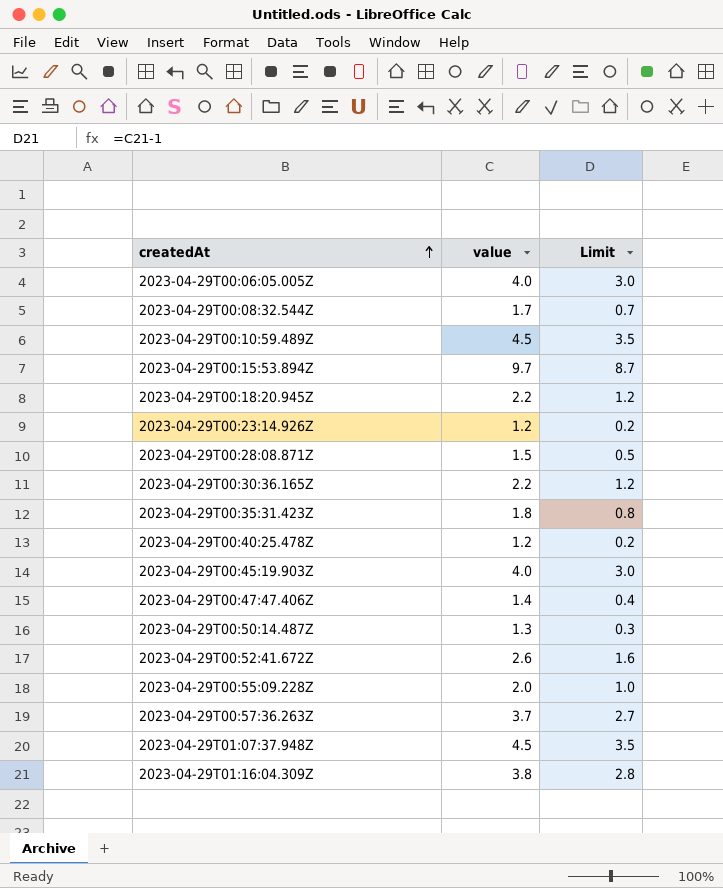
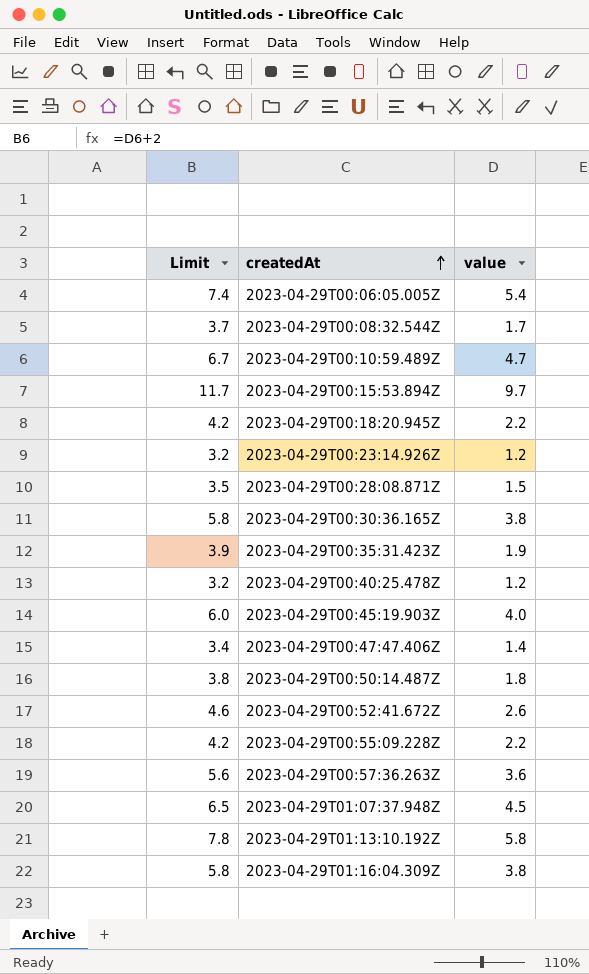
column Limit | formula: [value] - 1 -> [value] + 2
column Limit | position: 3 -> 1
2023-04-29T00:06:05.005Z | value: 4.0 -> 5.4
2023-04-29T00:10:59.489Z | value: 4.5 -> 4.7
2023-04-29T00:30:36.165Z | value: 2.2 -> 3.8
2023-04-29T00:35:31.423Z | value: 1.8 -> 1.9
2023-04-29T00:50:14.487Z | value: 1.3 -> 1.8
2023-04-29T00:55:09.228Z | value: 2.0 -> 2.2
2023-04-29T00:57:36.263Z | value: 3.7 -> 3.6
row 2023-04-29T01:13:10.192Z: none -> 7.8 | 5.8

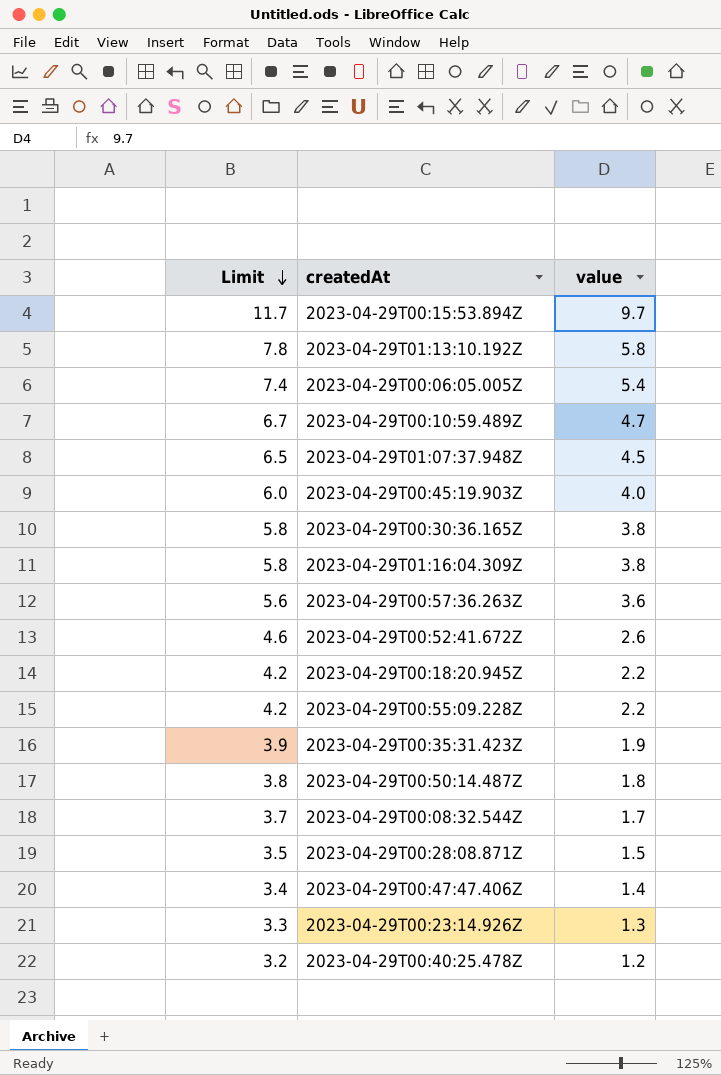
row order: createdAt ascending -> Limit descending
2023-04-29T00:23:14.926Z | Limit: 3.2 -> 3.3
2023-04-29T00:23:14.926Z | value: 1.2 -> 1.3

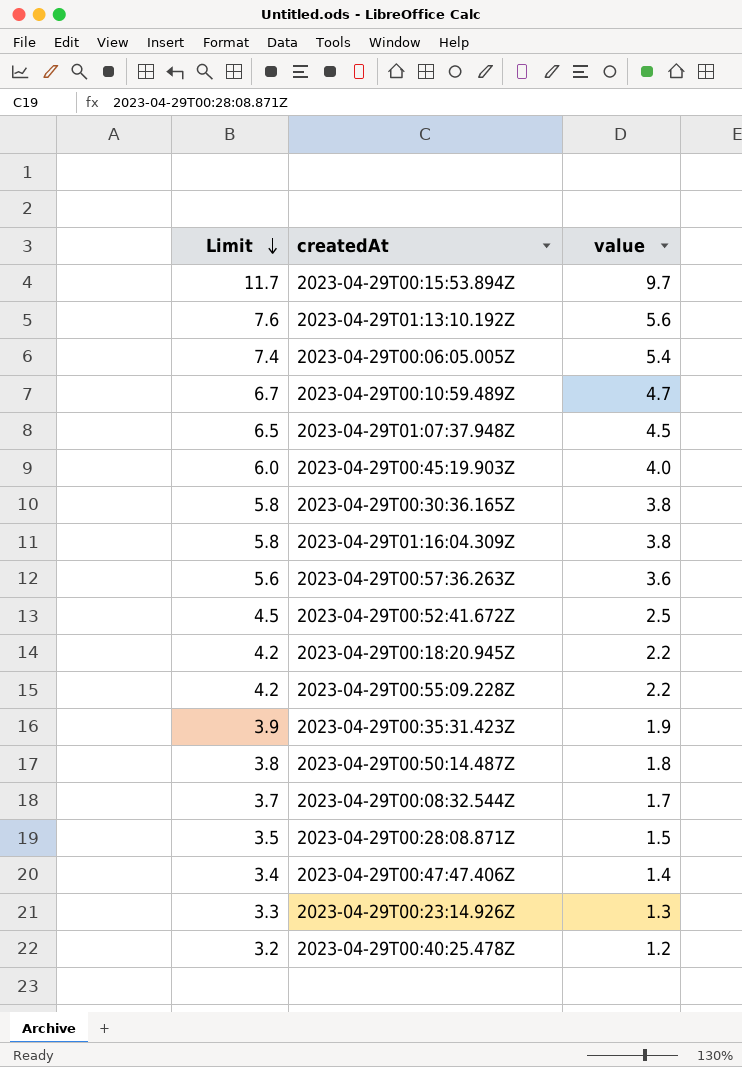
2023-04-29T01:13:10.192Z | Limit: 7.8 -> 7.6
2023-04-29T01:13:10.192Z | value: 5.8 -> 5.6
2023-04-29T00:52:41.672Z | Limit: 4.6 -> 4.5
2023-04-29T00:52:41.672Z | value: 2.6 -> 2.5

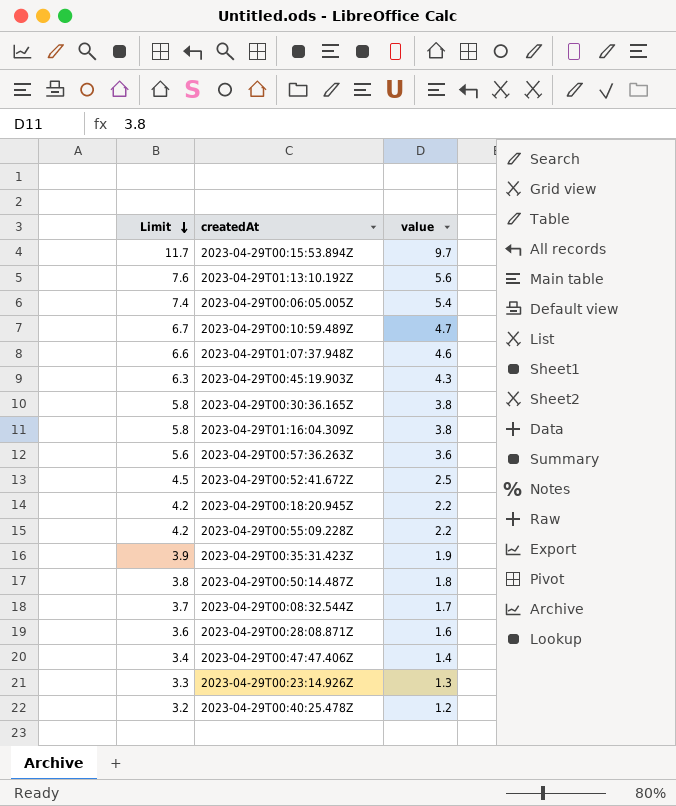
2023-04-29T01:07:37.948Z | Limit: 6.5 -> 6.6
2023-04-29T01:07:37.948Z | value: 4.5 -> 4.6
2023-04-29T00:45:19.903Z | Limit: 6.0 -> 6.3
2023-04-29T00:45:19.903Z | value: 4.0 -> 4.3
2023-04-29T00:28:08.871Z | Limit: 3.5 -> 3.6
2023-04-29T00:28:08.871Z | value: 1.5 -> 1.6

